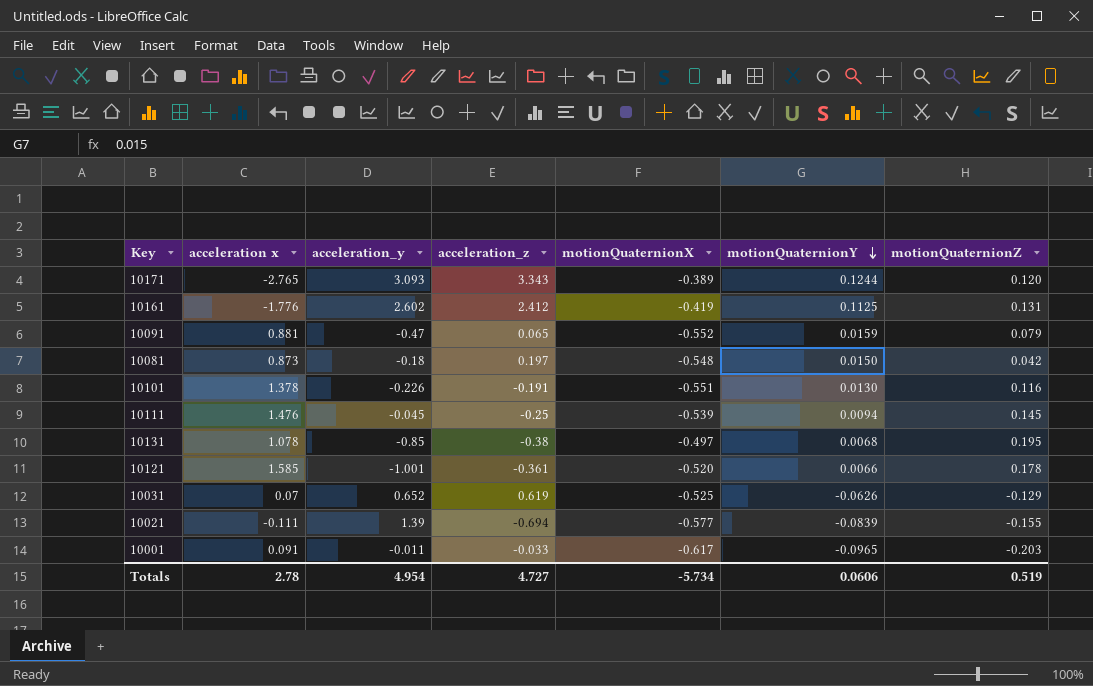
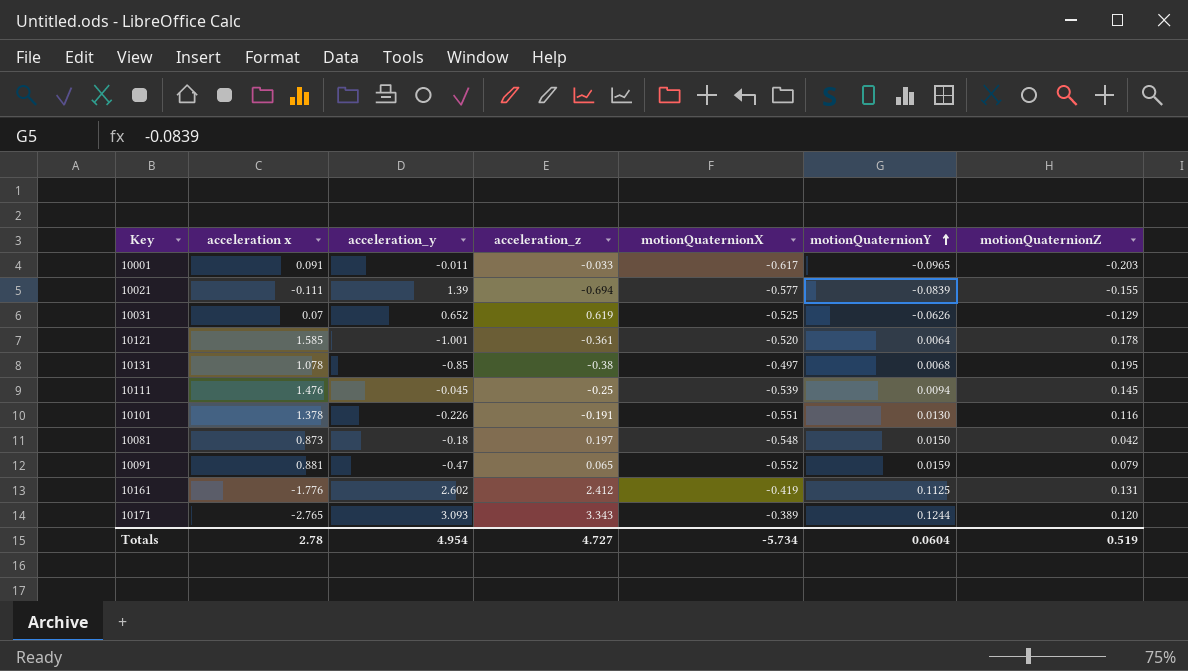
row order: motionQuaternionY descending -> motionQuaternionY ascending
10121 | motionQuaternionY: 0.0066 -> 0.0064
Totals | motionQuaternionY: 0.0606 -> 0.0604

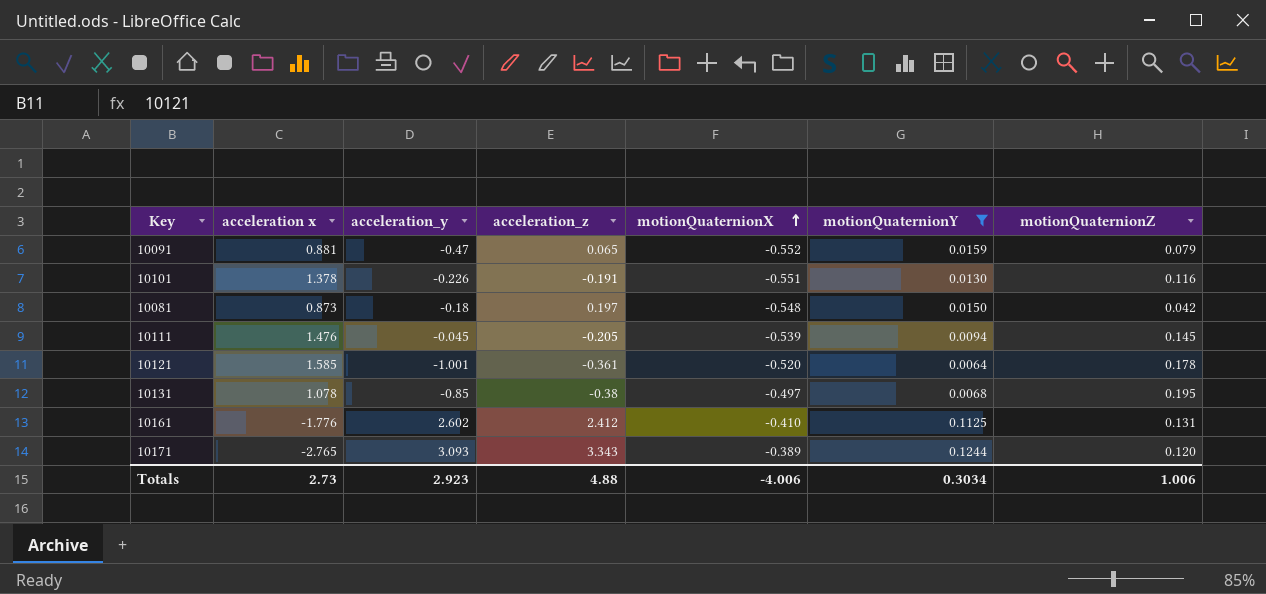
filter: none -> motionQuaternionY >= 0.0064
row order: motionQuaternionY ascending -> motionQuaternionX ascending
10111 | acceleration_z: -0.25 -> -0.205
10161 | motionQuaternionX: -0.419 -> -0.410
Totals | acceleration x: 2.78 -> 2.73
Totals | acceleration_y: 4.954 -> 2.923
Totals | acceleration_z: 4.727 -> 4.88
Totals | motionQuaternionX: -5.734 -> -4.006
Totals | motionQuaternionY: 0.0604 -> 0.3034
Totals | motionQuaternionZ: 0.519 -> 1.006

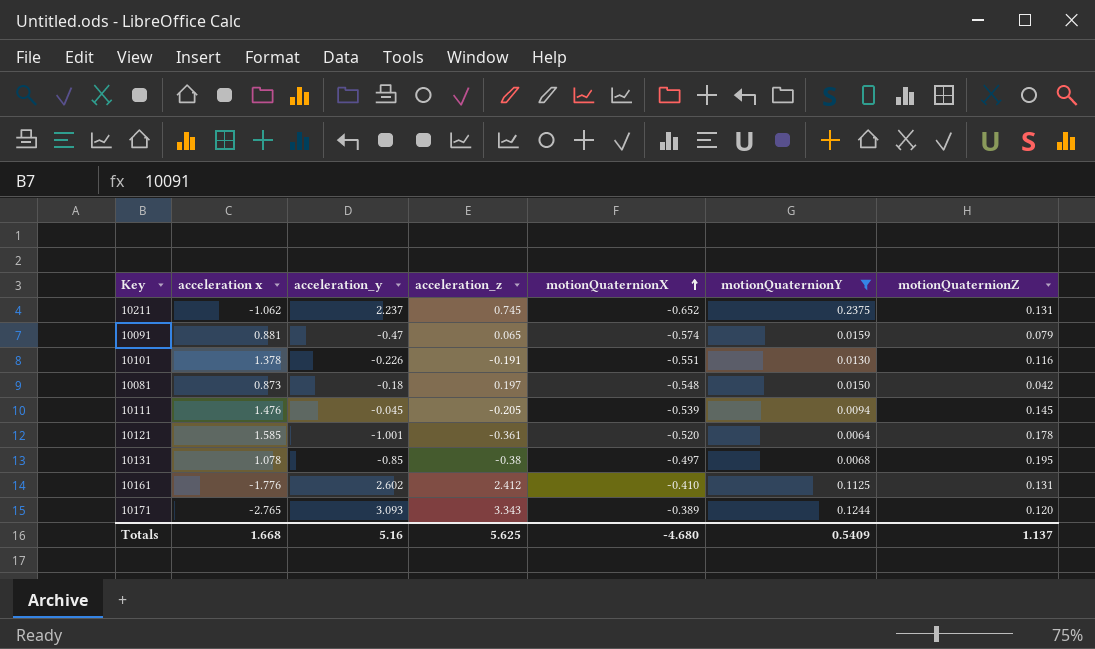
row 10211: none -> -1.062 | 2.237 | 0.745 | -0.652 | 0.2375 | 0.131
10091 | motionQuaternionX: -0.552 -> -0.574
Totals | acceleration x: 2.73 -> 1.668
Totals | acceleration_y: 2.923 -> 5.16
Totals | acceleration_z: 4.88 -> 5.625
Totals | motionQuaternionX: -4.006 -> -4.680
Totals | motionQuaternionY: 0.3034 -> 0.5409
Totals | motionQuaternionZ: 1.006 -> 1.137

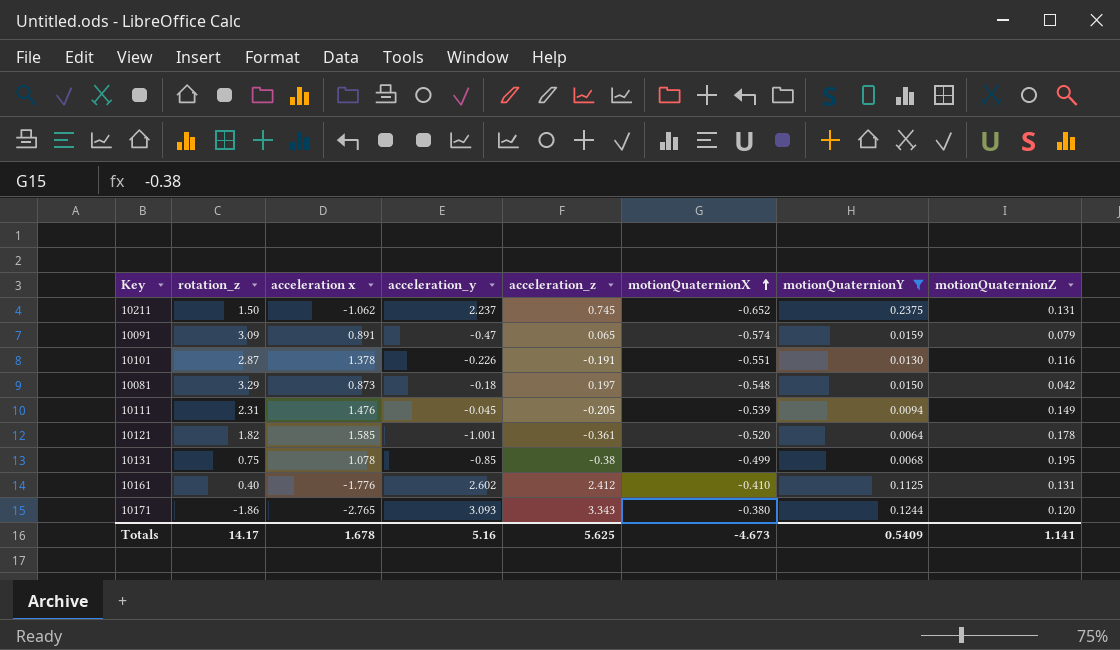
column rotation_z | position: none -> 2
10091 | acceleration x: 0.881 -> 0.891
10111 | motionQuaternionZ: 0.145 -> 0.149
10131 | motionQuaternionX: -0.497 -> -0.499
10171 | motionQuaternionX: -0.389 -> -0.380
Totals | acceleration x: 1.668 -> 1.678
Totals | motionQuaternionX: -4.680 -> -4.673
Totals | motionQuaternionZ: 1.137 -> 1.141

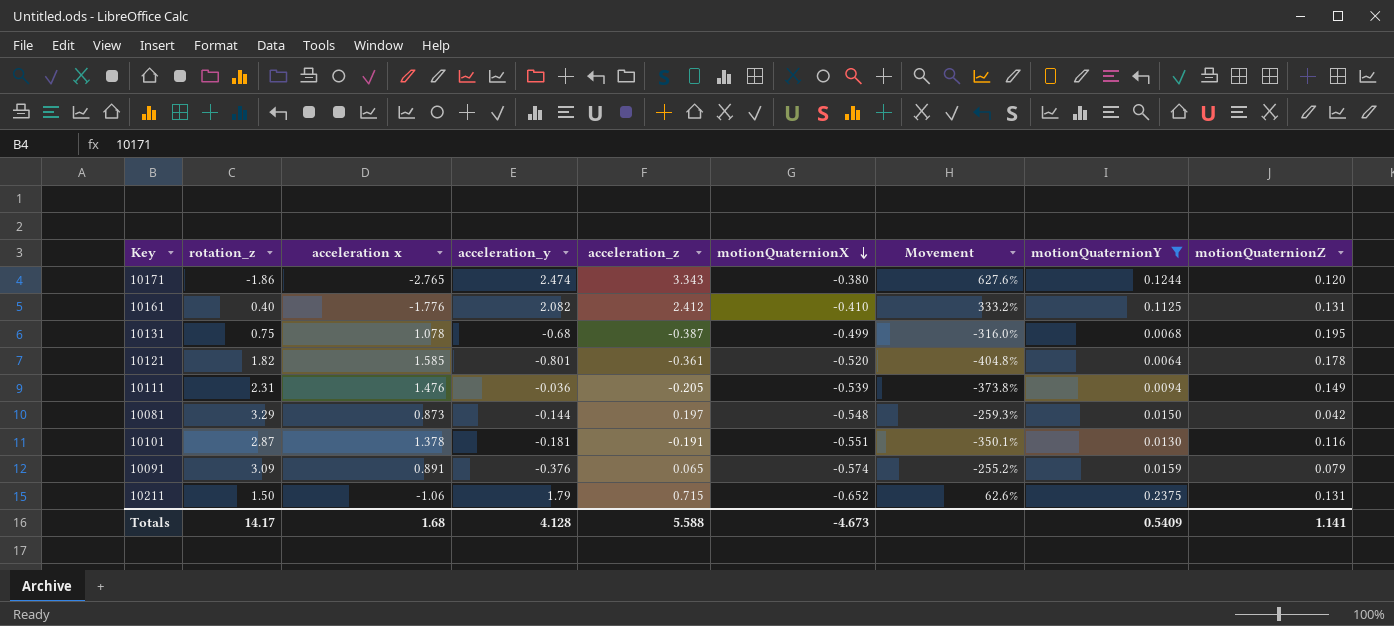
row order: motionQuaternionX ascending -> motionQuaternionX descending
column Movement | formula: none -> ([acceleration x] - [motionQuaternionX]) / [motionQuaternionX]
10171 | acceleration_y: 3.093 -> 2.474
10161 | acceleration_y: 2.602 -> 2.082
10131 | acceleration_y: -0.85 -> -0.68
10131 | acceleration_z: -0.38 -> -0.387
10121 | acceleration_y: -1.001 -> -0.801
10111 | acceleration_y: -0.045 -> -0.036
10081 | acceleration_y: -0.18 -> -0.144
10101 | acceleration_y: -0.226 -> -0.181
10091 | acceleration_y: -0.47 -> -0.376
10211 | acceleration x: -1.062 -> -1.06
10211 | acceleration_y: 2.237 -> 1.79
10211 | acceleration_z: 0.745 -> 0.715
Totals | acceleration x: 1.678 -> 1.68
Totals | acceleration_y: 5.16 -> 4.128
Totals | acceleration_z: 5.625 -> 5.588

